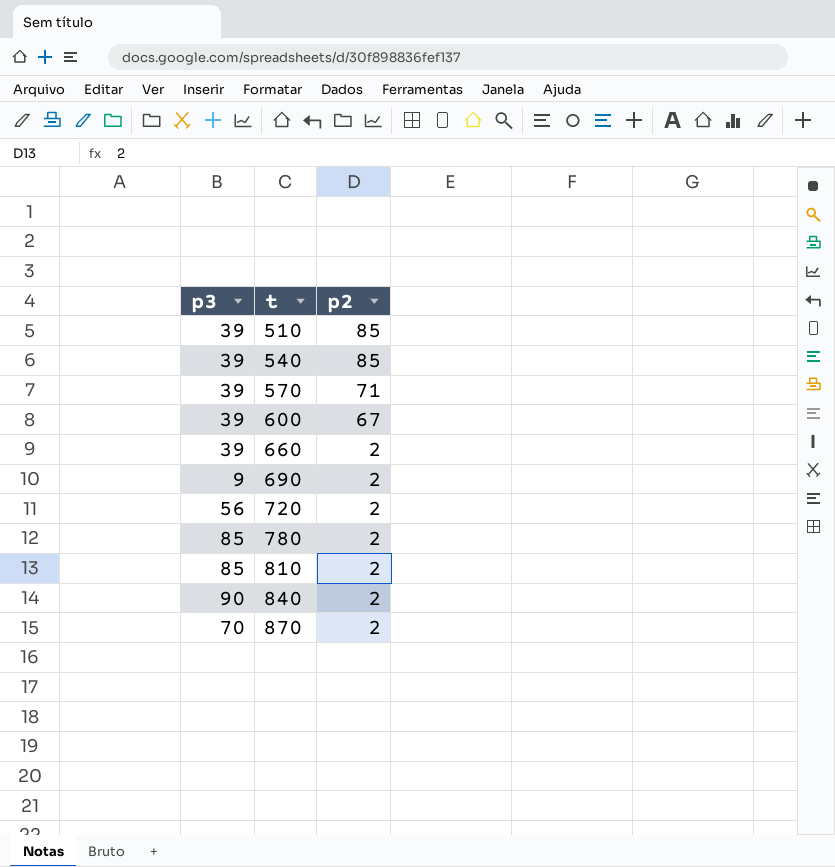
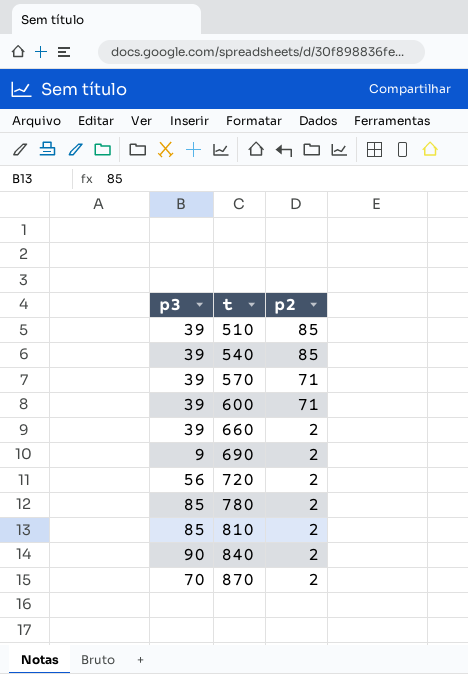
600 | p2: 67 -> 71

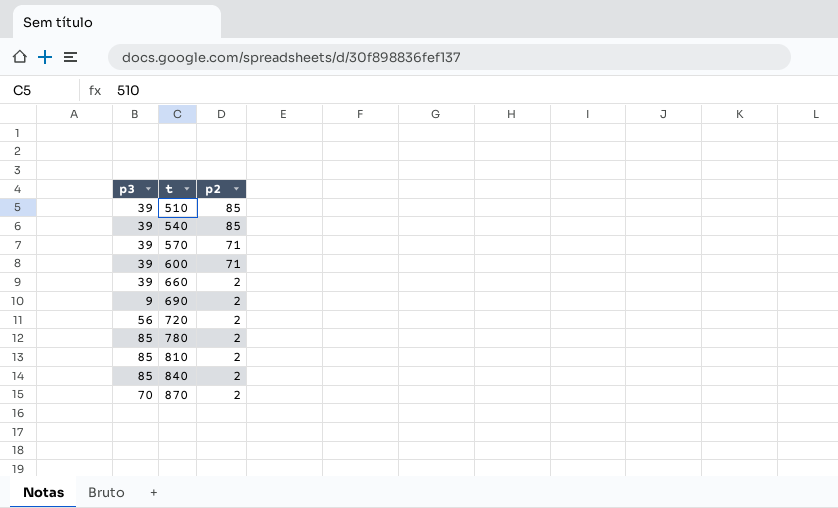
840 | p3: 90 -> 85

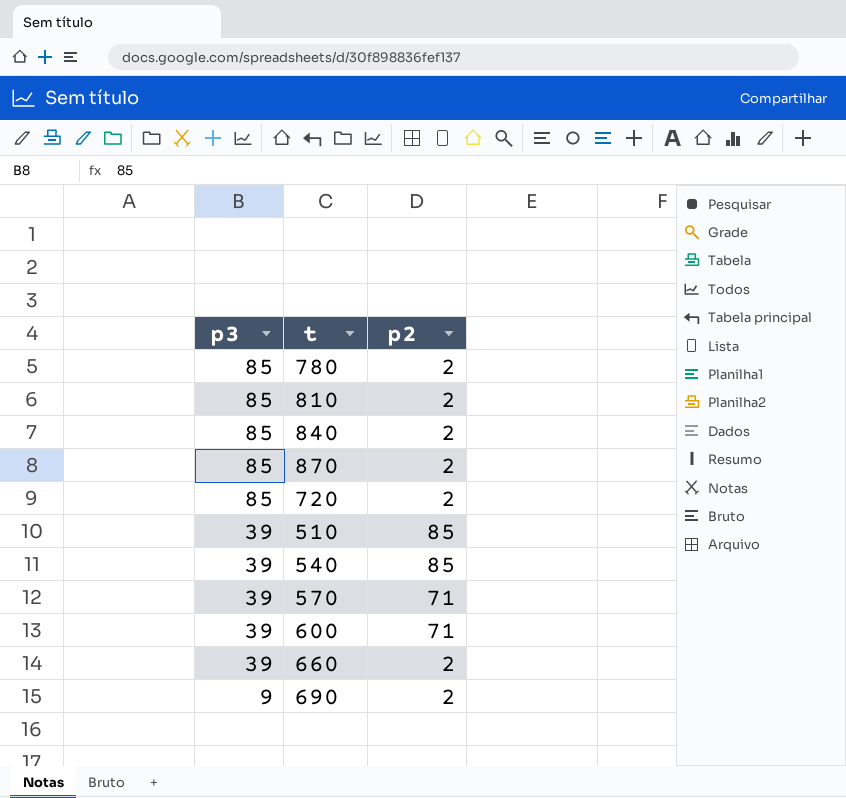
row order: t ascending -> p3 descending
870 | p3: 70 -> 85
720 | p3: 56 -> 85

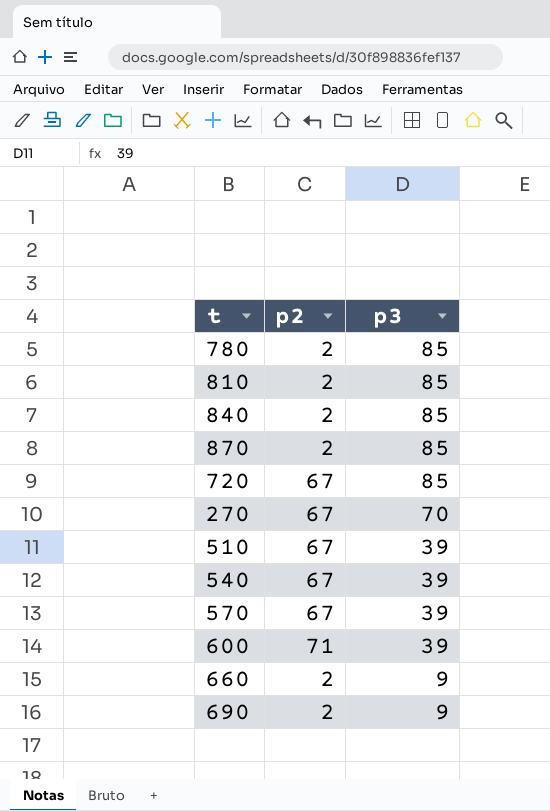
column p3 | position: 1 -> 3
720 | p2: 2 -> 67
row 270: none -> 67 | 70
510 | p2: 85 -> 67
540 | p2: 85 -> 67
570 | p2: 71 -> 67
660 | p3: 39 -> 9

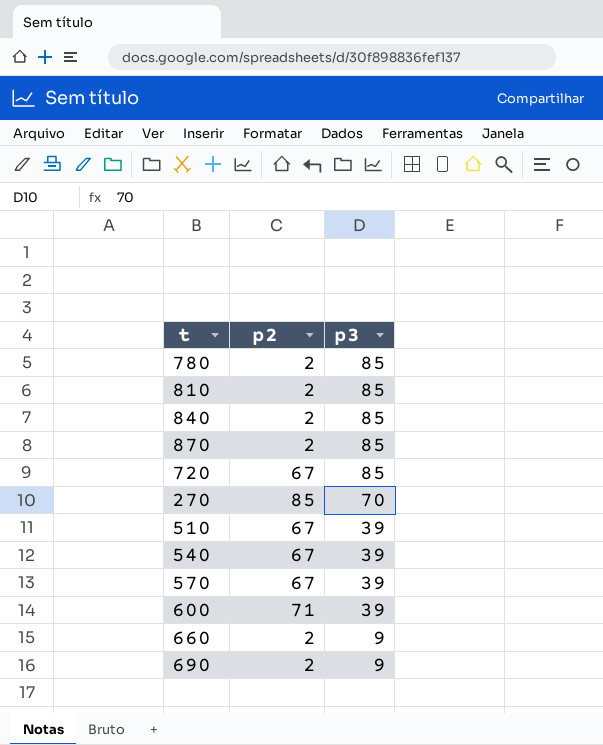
270 | p2: 67 -> 85

